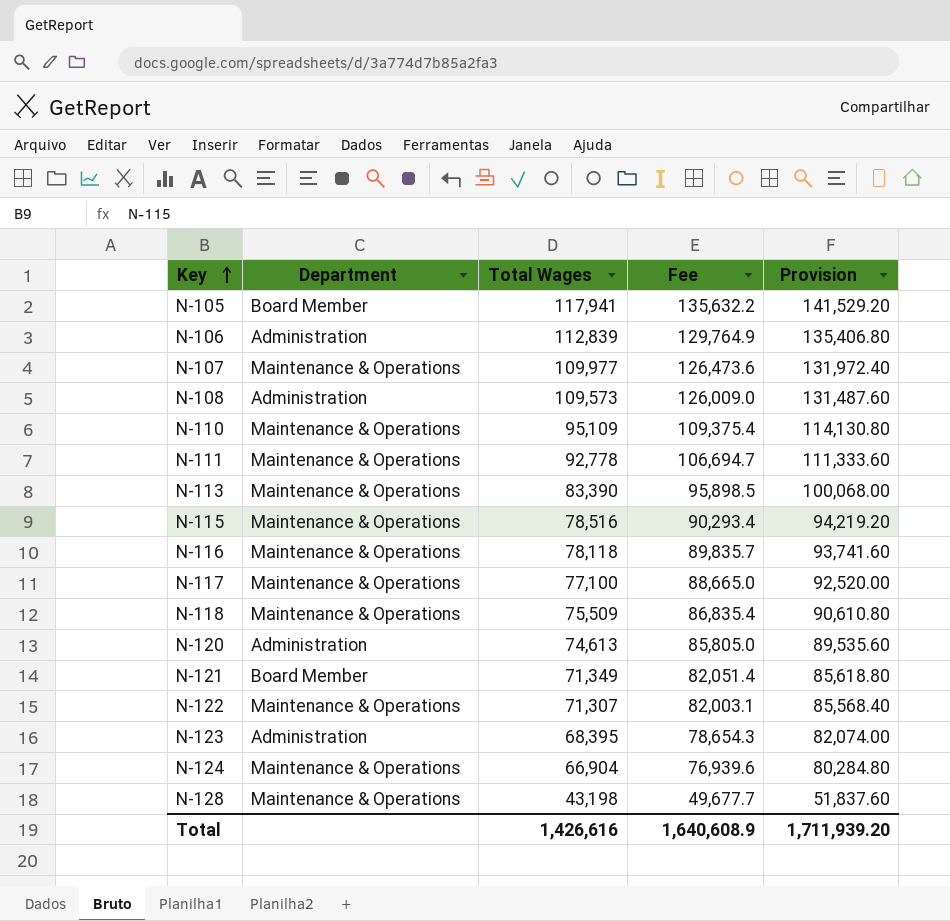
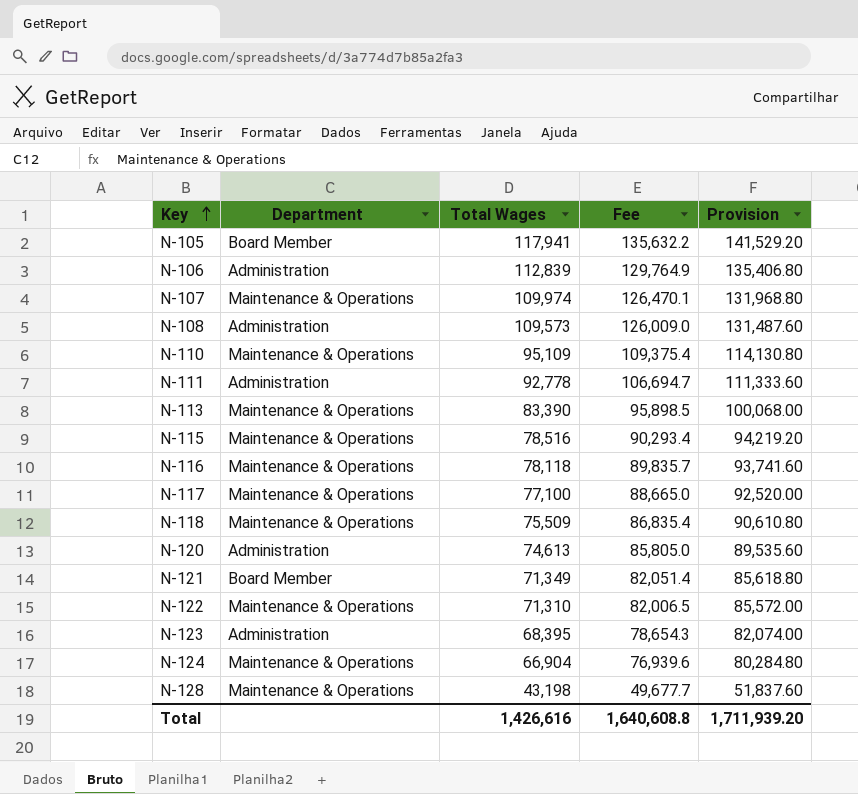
N-107 | Total Wages: 109,977 -> 109,974
N-107 | Fee: 126,473.6 -> 126,470.1
N-107 | Provision: 131,972.40 -> 131,968.80
N-111 | Department: Maintenance & Operations -> Administration
N-122 | Total Wages: 71,307 -> 71,310
N-122 | Fee: 82,003.1 -> 82,006.5
N-122 | Provision: 85,568.40 -> 85,572.00
Total | Fee: 1,640,608.9 -> 1,640,608.8

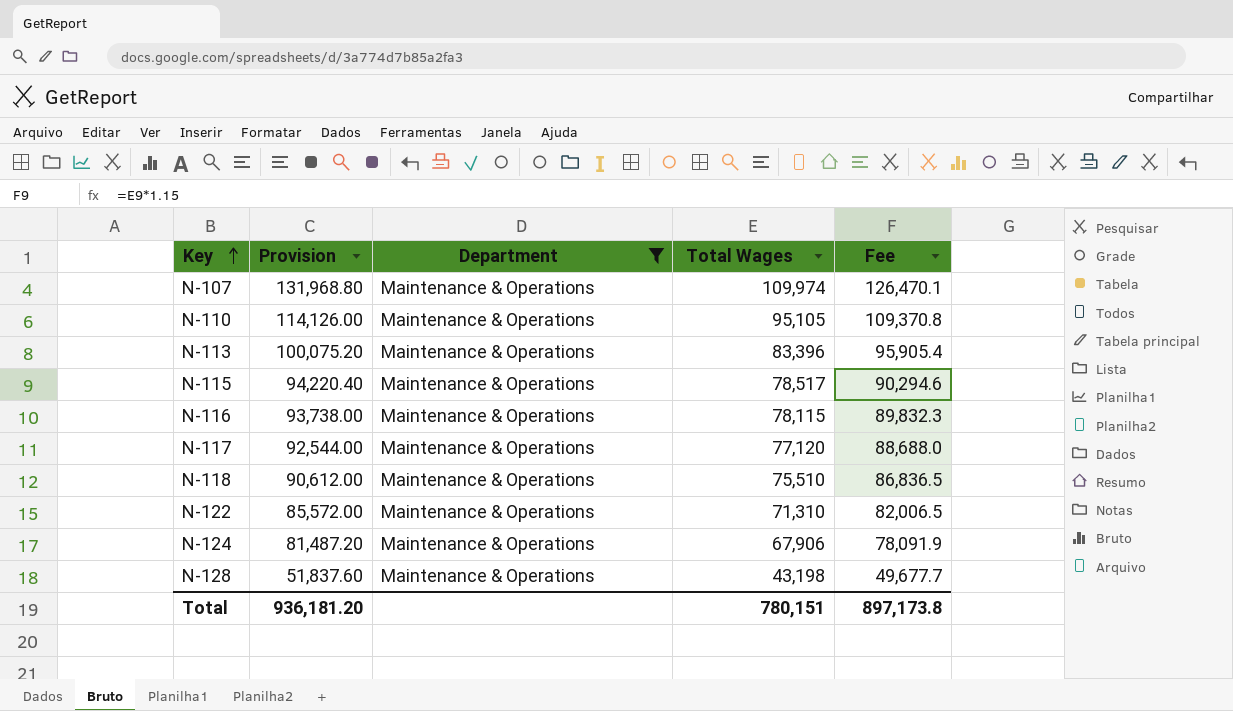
filter: none -> Department = Maintenance & Operations
column Provision | position: 5 -> 2
N-110 | Provision: 114,130.80 -> 114,126.00
N-110 | Total Wages: 95,109 -> 95,105
N-110 | Fee: 109,375.4 -> 109,370.8
N-113 | Provision: 100,068.00 -> 100,075.20
N-113 | Total Wages: 83,390 -> 83,396
N-113 | Fee: 95,898.5 -> 95,905.4
N-115 | Provision: 94,219.20 -> 94,220.40
N-115 | Total Wages: 78,516 -> 78,517
N-115 | Fee: 90,293.4 -> 90,294.6
N-116 | Provision: 93,741.60 -> 93,738.00
N-116 | Total Wages: 78,118 -> 78,115
N-116 | Fee: 89,835.7 -> 89,832.3
N-117 | Provision: 92,520.00 -> 92,544.00
N-117 | Total Wages: 77,100 -> 77,120
N-117 | Fee: 88,665.0 -> 88,688.0
N-118 | Provision: 90,610.80 -> 90,612.00
N-118 | Total Wages: 75,509 -> 75,510
N-118 | Fee: 86,835.4 -> 86,836.5
N-124 | Provision: 80,284.80 -> 81,487.20
N-124 | Total Wages: 66,904 -> 67,906
N-124 | Fee: 76,939.6 -> 78,091.9
Total | Provision: 1,711,939.20 -> 936,181.20
Total | Total Wages: 1,426,616 -> 780,151
Total | Fee: 1,640,608.8 -> 897,173.8

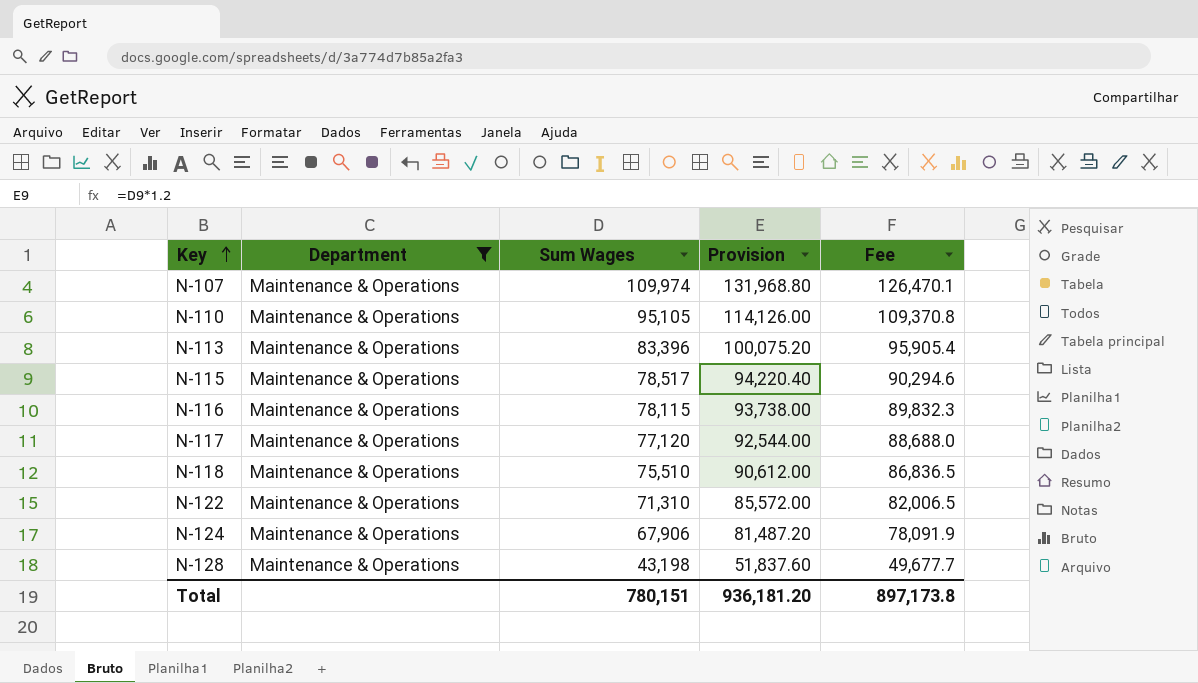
column name: Total Wages -> Sum Wages
column Provision | position: 2 -> 4

